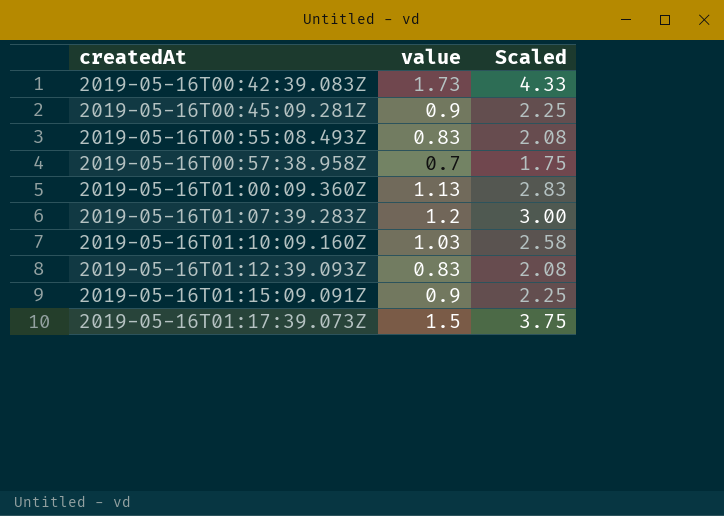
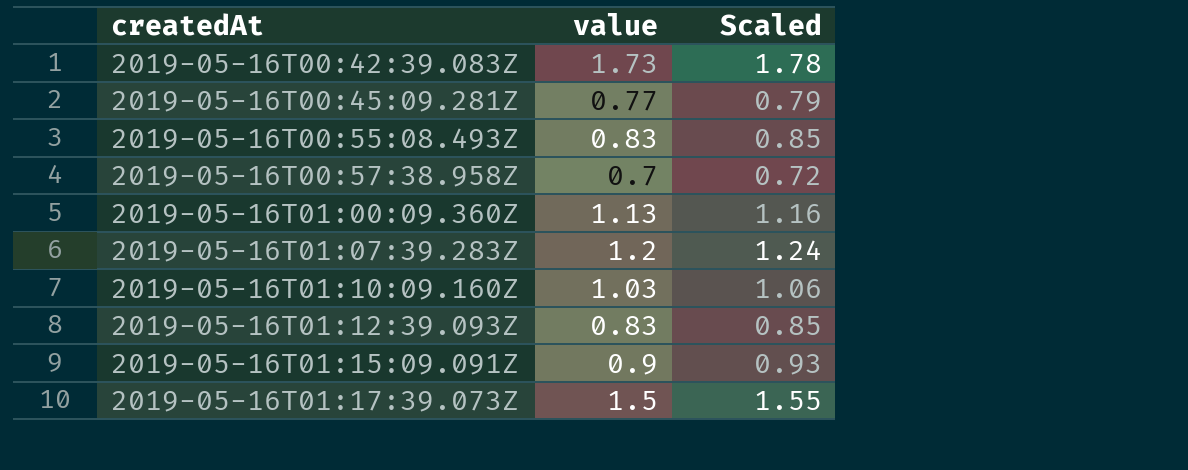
column Scaled | formula: [value] * 2.5 -> [value] * 1.03
2019-05-16T00:45:09.281Z | value: 0.9 -> 0.77

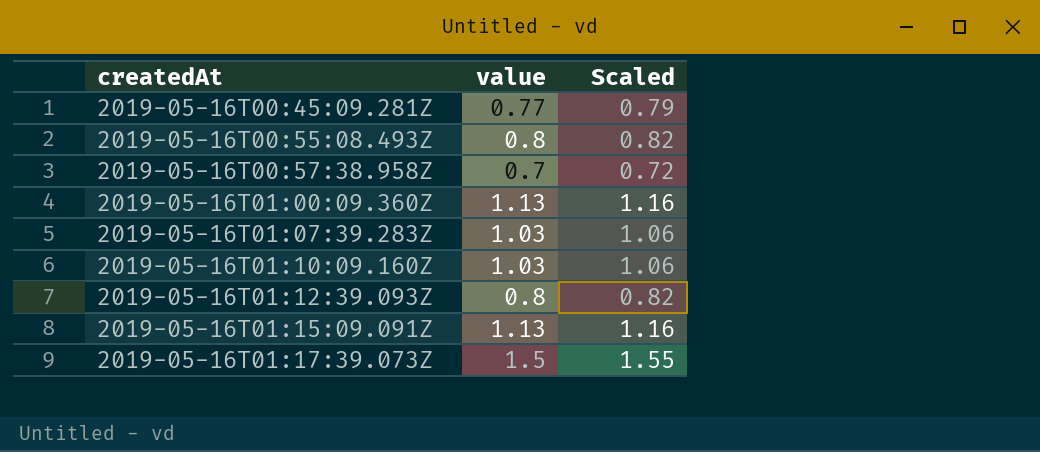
row 2019-05-16T00:42:39.083Z: 1.73 | 1.78 -> none
2019-05-16T00:55:08.493Z | value: 0.83 -> 0.8
2019-05-16T00:55:08.493Z | Scaled: 0.85 -> 0.82
2019-05-16T01:07:39.283Z | value: 1.2 -> 1.03
2019-05-16T01:07:39.283Z | Scaled: 1.24 -> 1.06
2019-05-16T01:12:39.093Z | value: 0.83 -> 0.8
2019-05-16T01:12:39.093Z | Scaled: 0.85 -> 0.82
2019-05-16T01:15:09.091Z | value: 0.9 -> 1.13
2019-05-16T01:15:09.091Z | Scaled: 0.93 -> 1.16

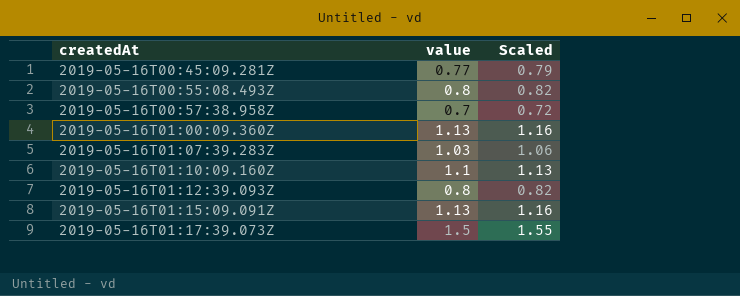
2019-05-16T01:10:09.160Z | value: 1.03 -> 1.1
2019-05-16T01:10:09.160Z | Scaled: 1.06 -> 1.13

